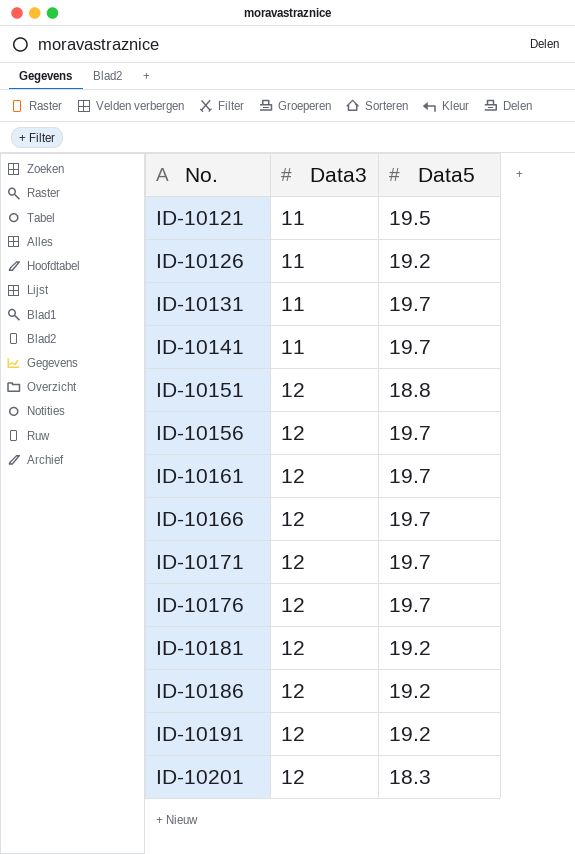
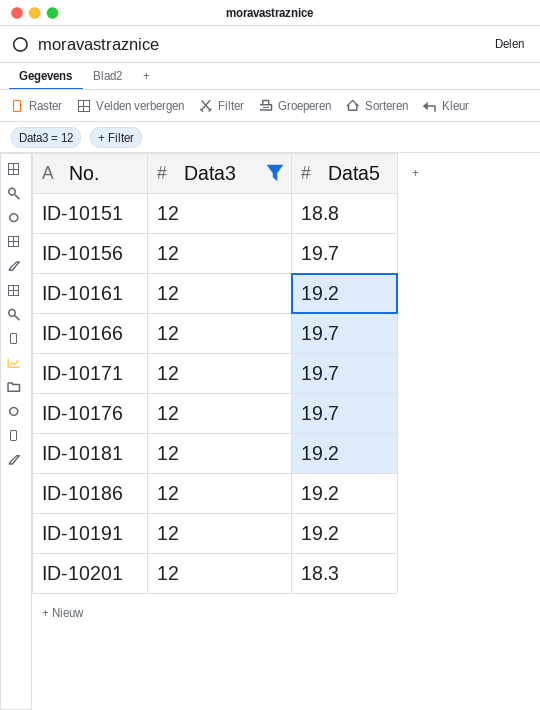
filter: none -> Data3 = 12
ID-10161 | Data5: 19.7 -> 19.2

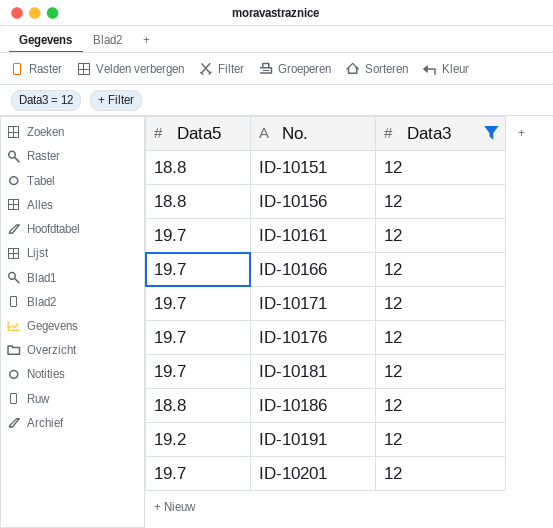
column Data5 | position: 3 -> 1
ID-10156 | Data5: 19.7 -> 18.8
ID-10161 | Data5: 19.2 -> 19.7
ID-10181 | Data5: 19.2 -> 19.7
ID-10186 | Data5: 19.2 -> 18.8
ID-10201 | Data5: 18.3 -> 19.7

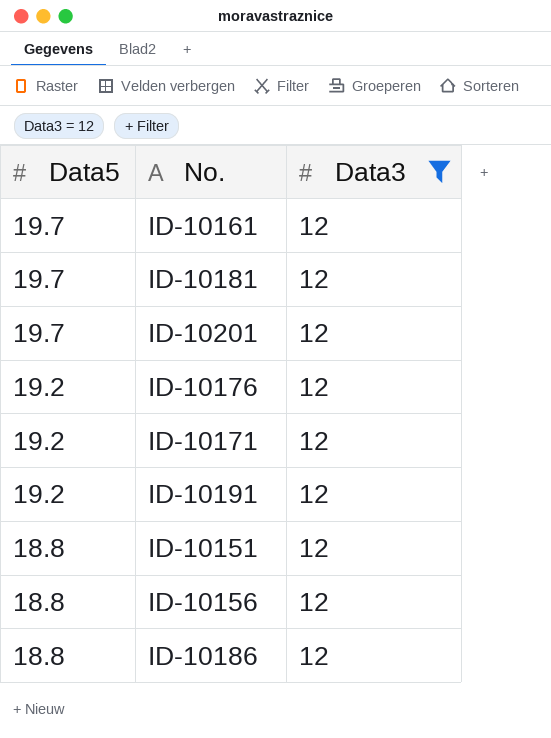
row order: No. ascending -> Data5 descending
row ID-10166: 19.7 | 12 -> none
ID-10176 | Data5: 19.7 -> 19.2
ID-10171 | Data5: 19.7 -> 19.2

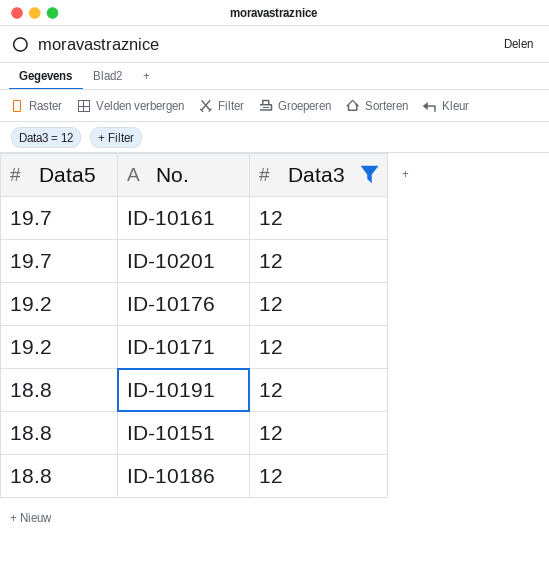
row ID-10181: 19.7 | 12 -> none
row ID-10156: 18.8 | 12 -> none
ID-10191 | Data5: 19.2 -> 18.8

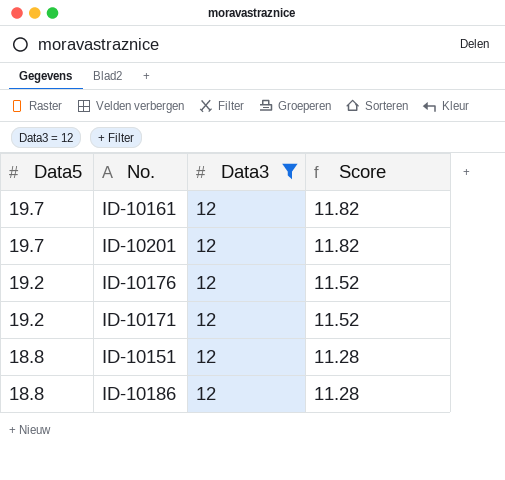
column Score | formula: none -> [Data5] * 0.6
row ID-10191: 18.8 | 12 -> none

